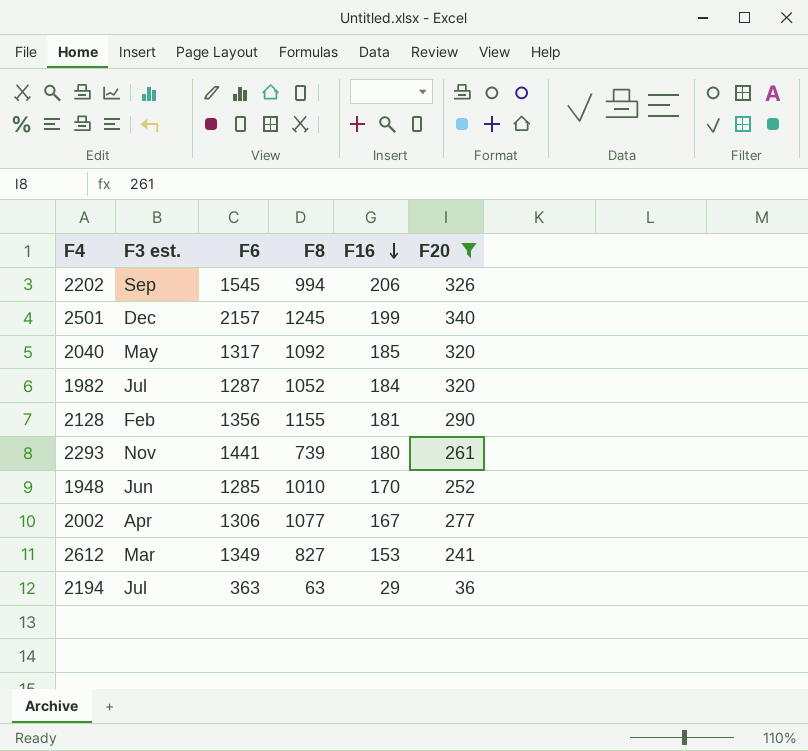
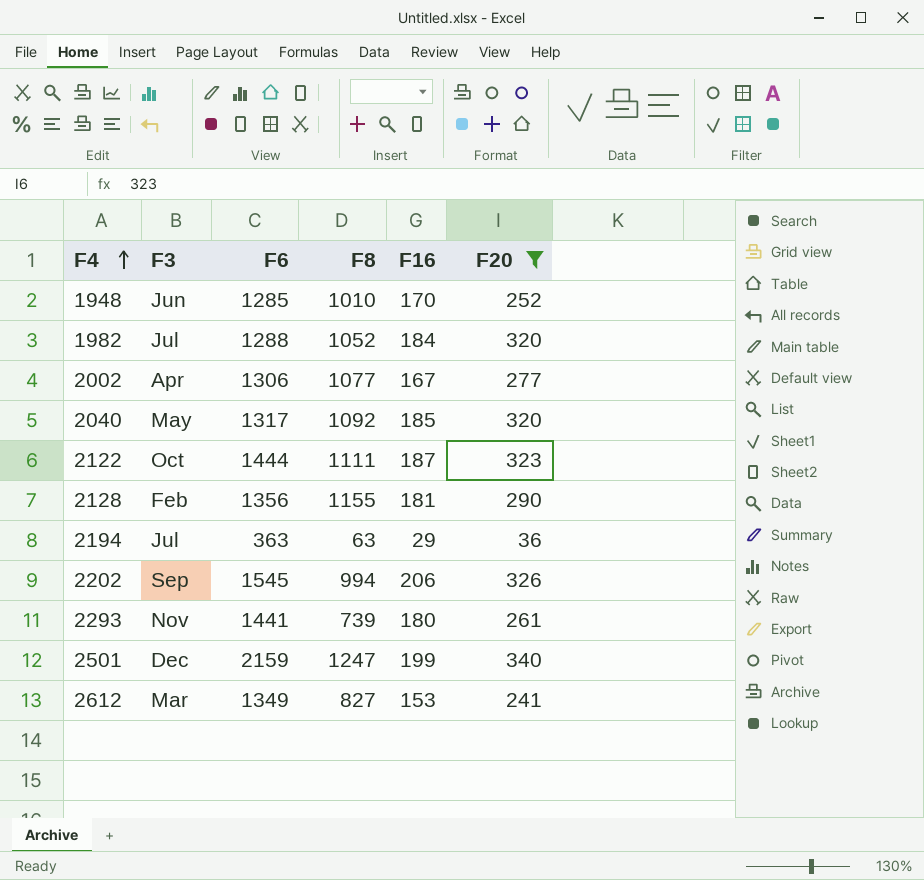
row order: F16 descending -> F4 ascending
column name: F3 est. -> F3
1982 | F6: 1287 -> 1288
row 2122: none -> Oct | 1444 | 1111 | 187 | 323
2501 | F6: 2157 -> 2159
2501 | F8: 1245 -> 1247

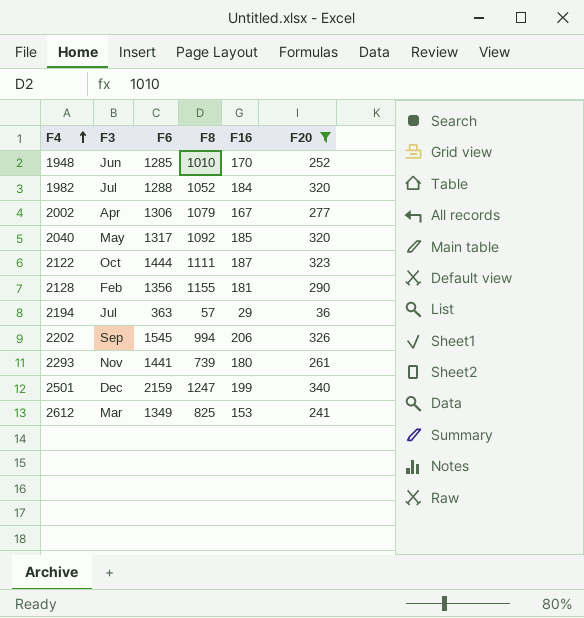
2002 | F8: 1077 -> 1079
2194 | F8: 63 -> 57
2612 | F8: 827 -> 825

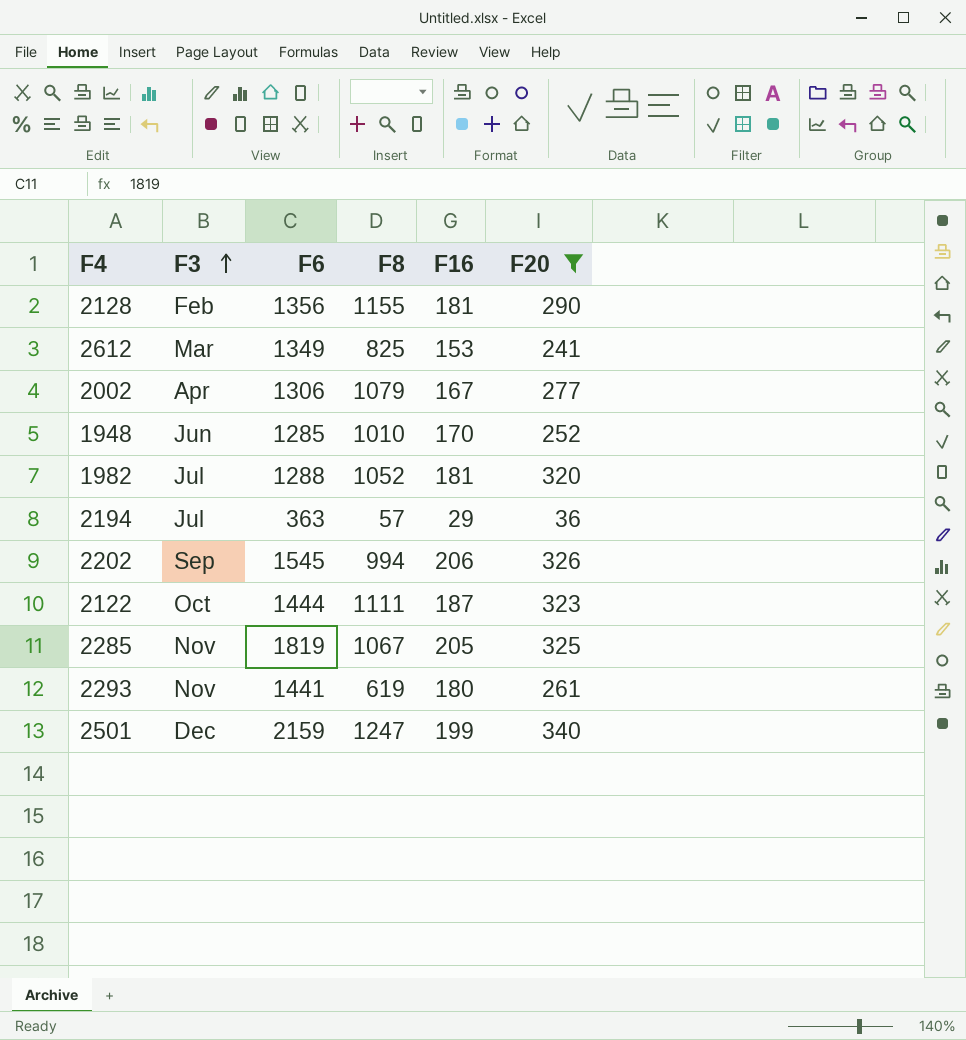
row order: F4 ascending -> F3 ascending
row 2040: May | 1317 | 1092 | 185 | 320 -> none
1982 | F16: 184 -> 181
row 2285: none -> Nov | 1819 | 1067 | 205 | 325
2293 | F8: 739 -> 619

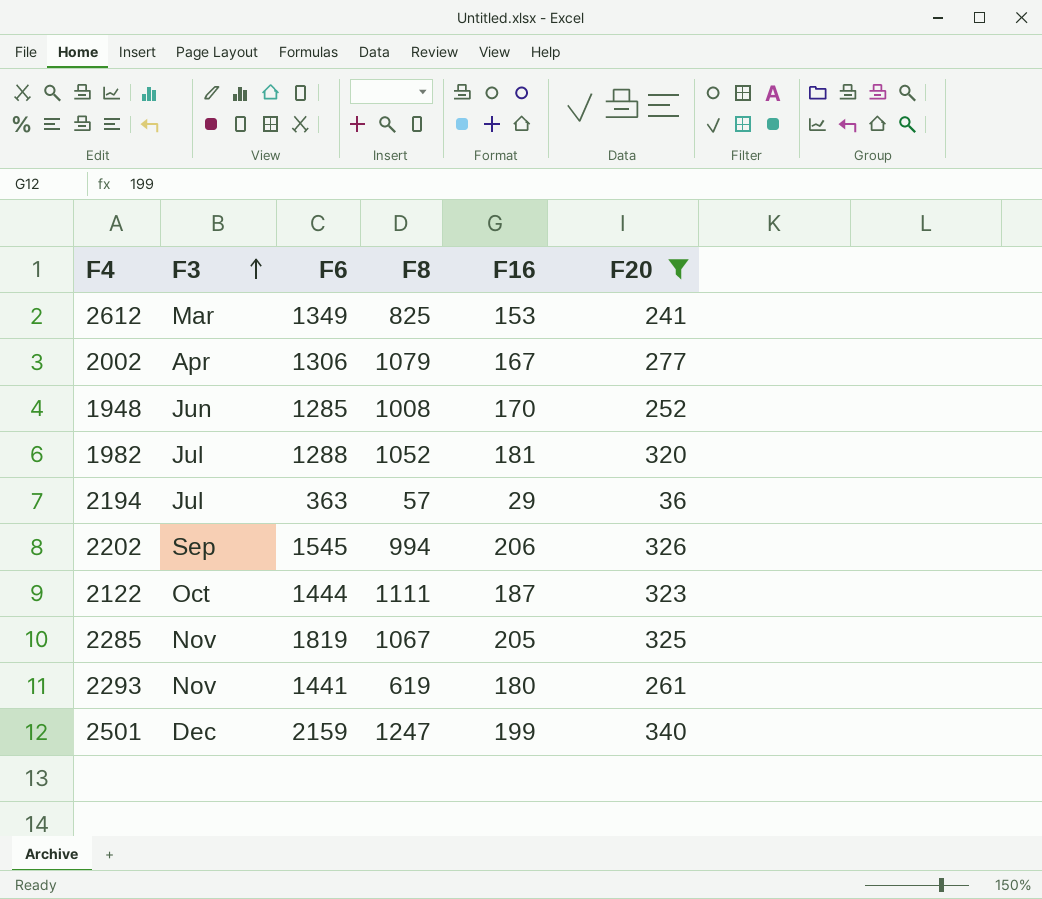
row 2128: Feb | 1356 | 1155 | 181 | 290 -> none
1948 | F8: 1010 -> 1008

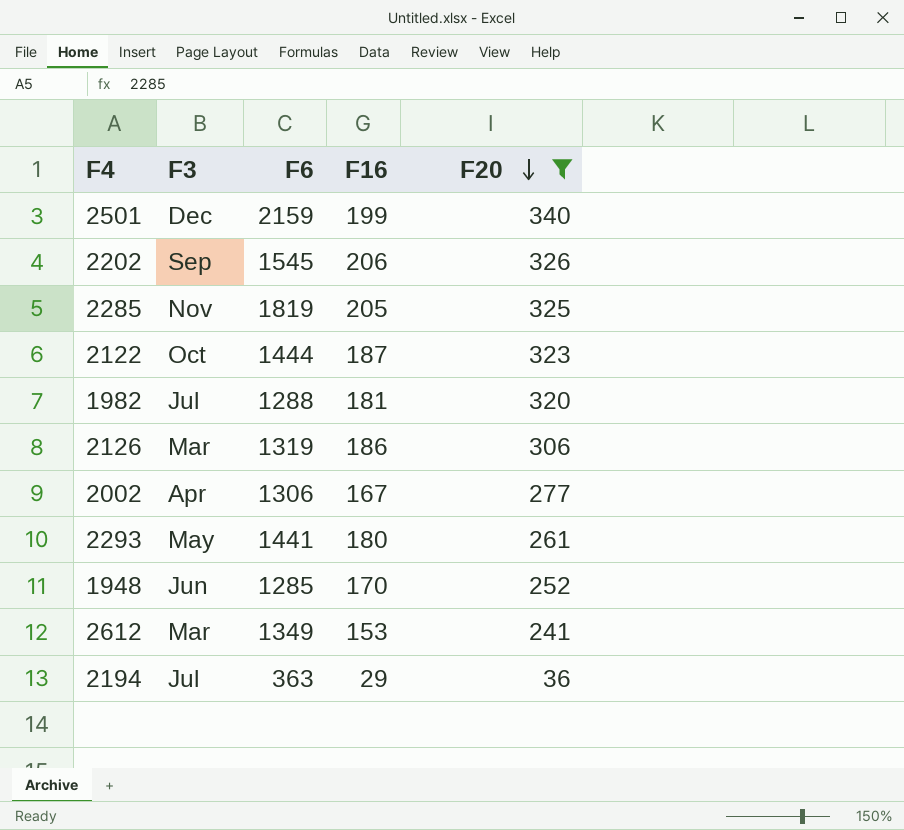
row order: F3 ascending -> F20 descending
column F8 | position: 4 -> none
row 2126: none -> Mar | 1319 | 186 | 306
2293 | F3: Nov -> May

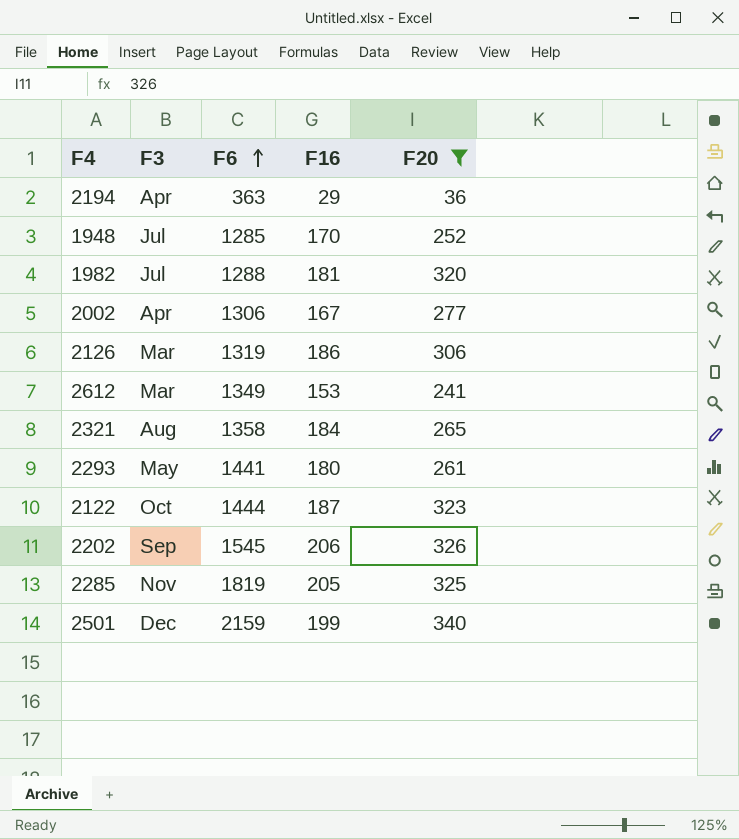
row order: F20 descending -> F6 ascending
2194 | F3: Jul -> Apr
1948 | F3: Jun -> Jul
row 2321: none -> Aug | 1358 | 184 | 265

